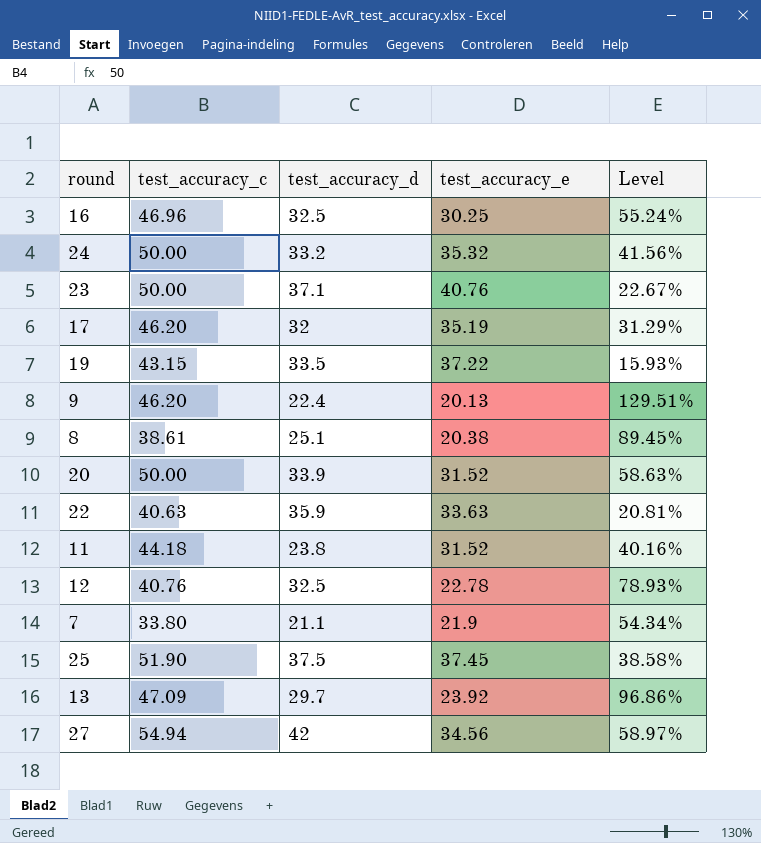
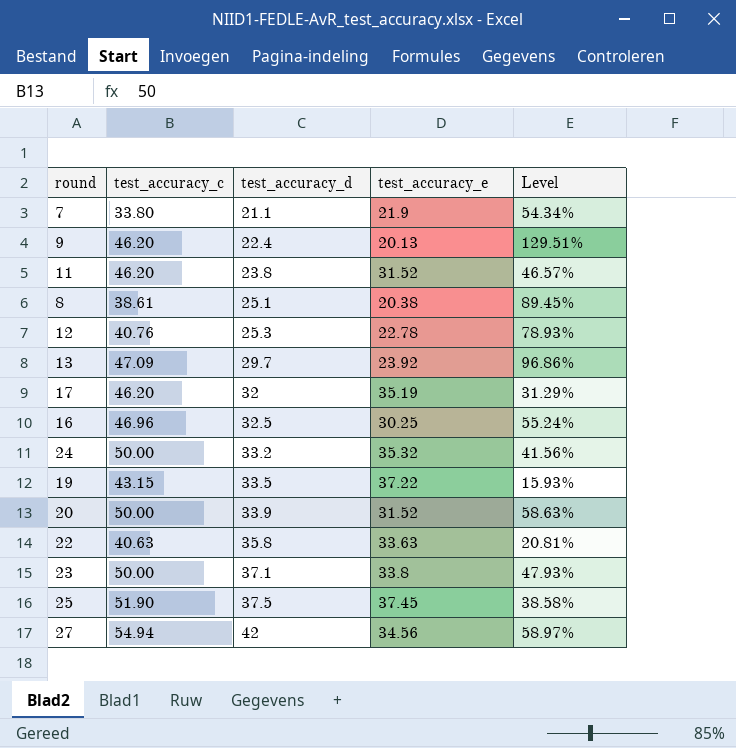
row order: none -> test_accuracy_d ascending
11 | test_accuracy_c: 44.18 -> 46.20
11 | Level: 40.16% -> 46.57%
12 | test_accuracy_d: 32.5 -> 25.3
22 | test_accuracy_d: 35.9 -> 35.8
23 | test_accuracy_e: 40.76 -> 33.8
23 | Level: 22.67% -> 47.93%

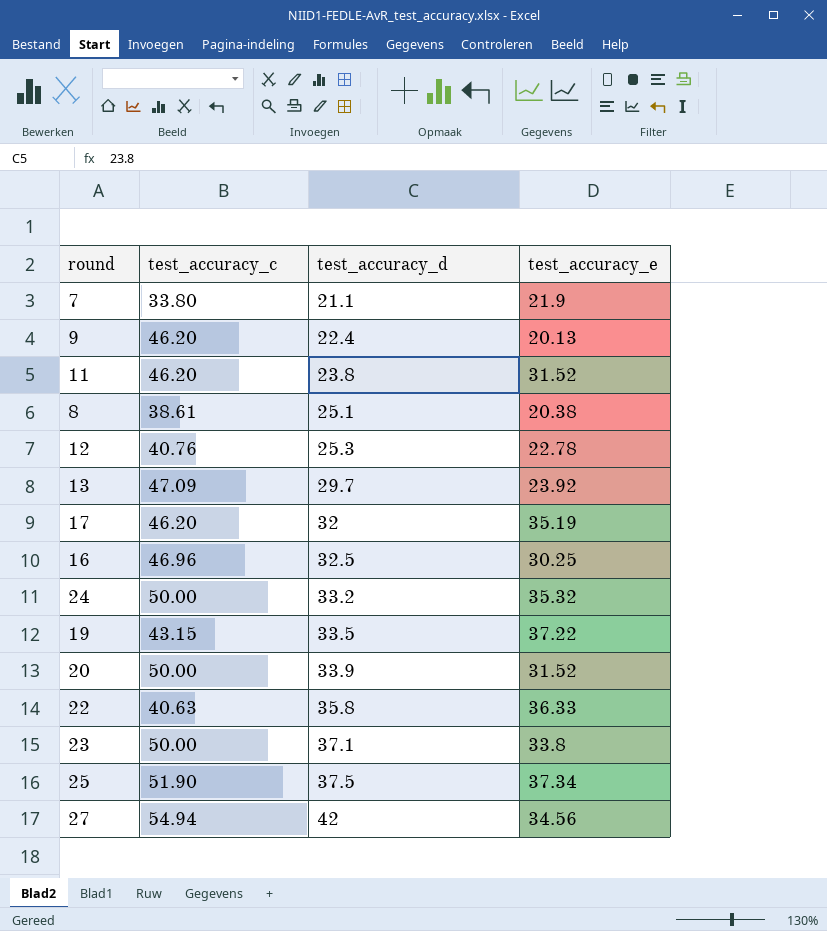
column Level | formula: ([test_accuracy_c] - [test_accuracy_e]) / [test_accuracy_e] -> none
22 | test_accuracy_e: 33.63 -> 36.33
25 | test_accuracy_e: 37.45 -> 37.34

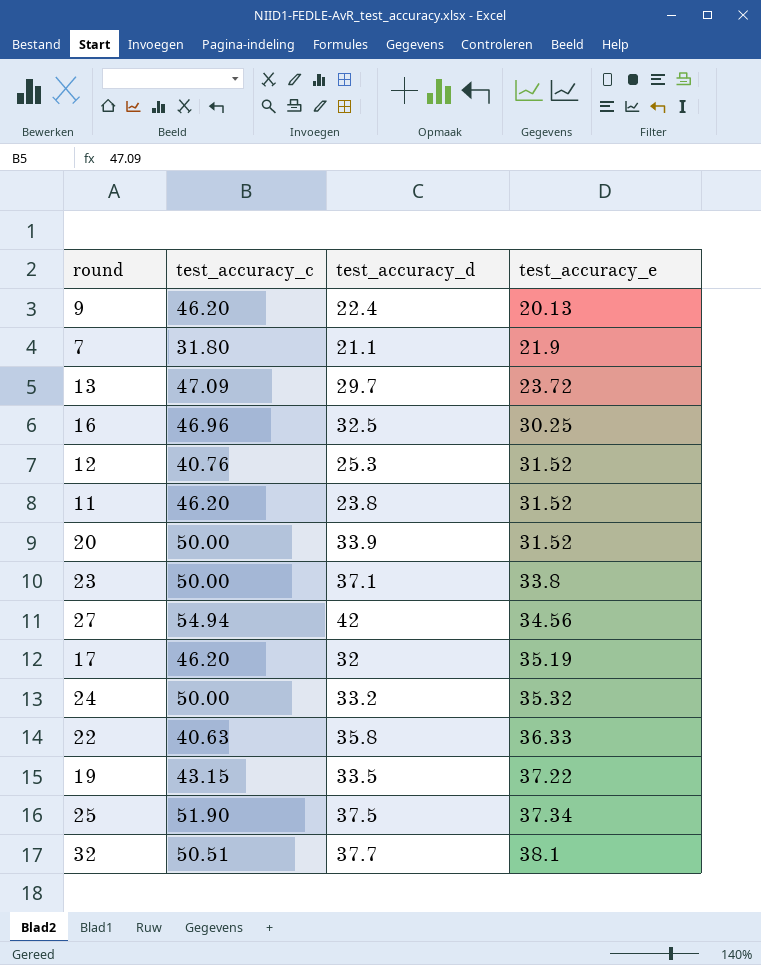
row order: test_accuracy_d ascending -> test_accuracy_e ascending
row 8: 38.61 | 25.1 | 20.38 -> none
7 | test_accuracy_c: 33.80 -> 31.80
13 | test_accuracy_e: 23.92 -> 23.72
12 | test_accuracy_e: 22.78 -> 31.52
row 32: none -> 50.51 | 37.7 | 38.1

